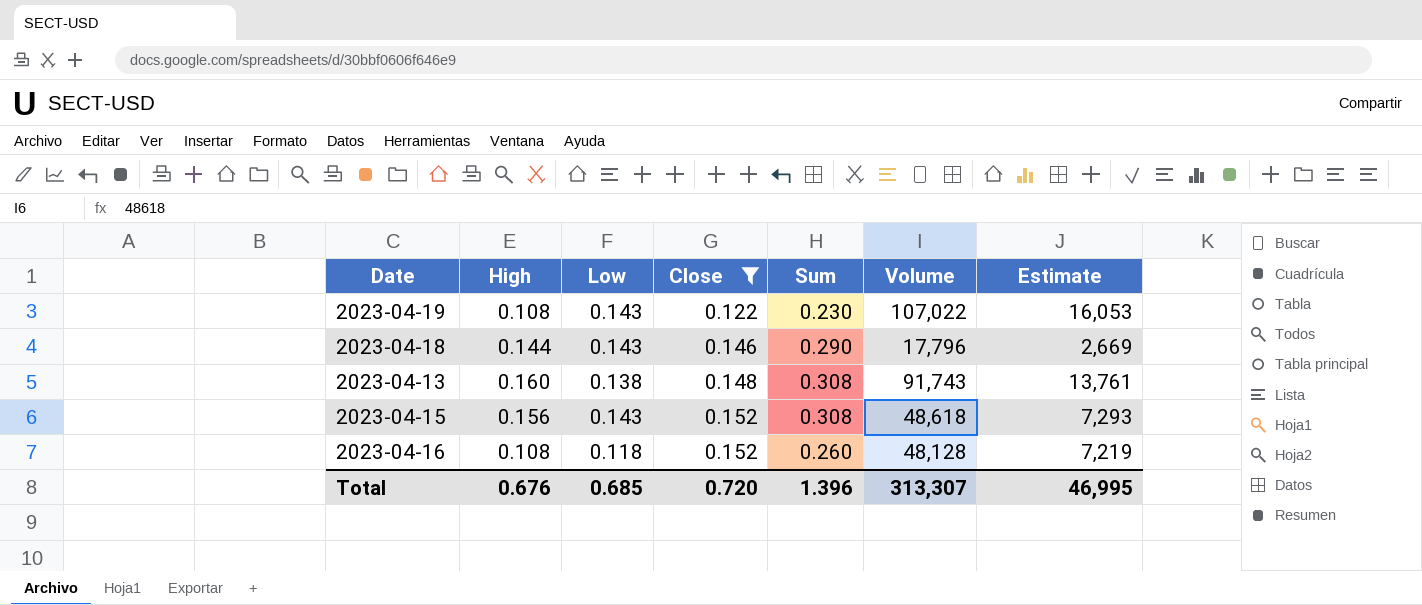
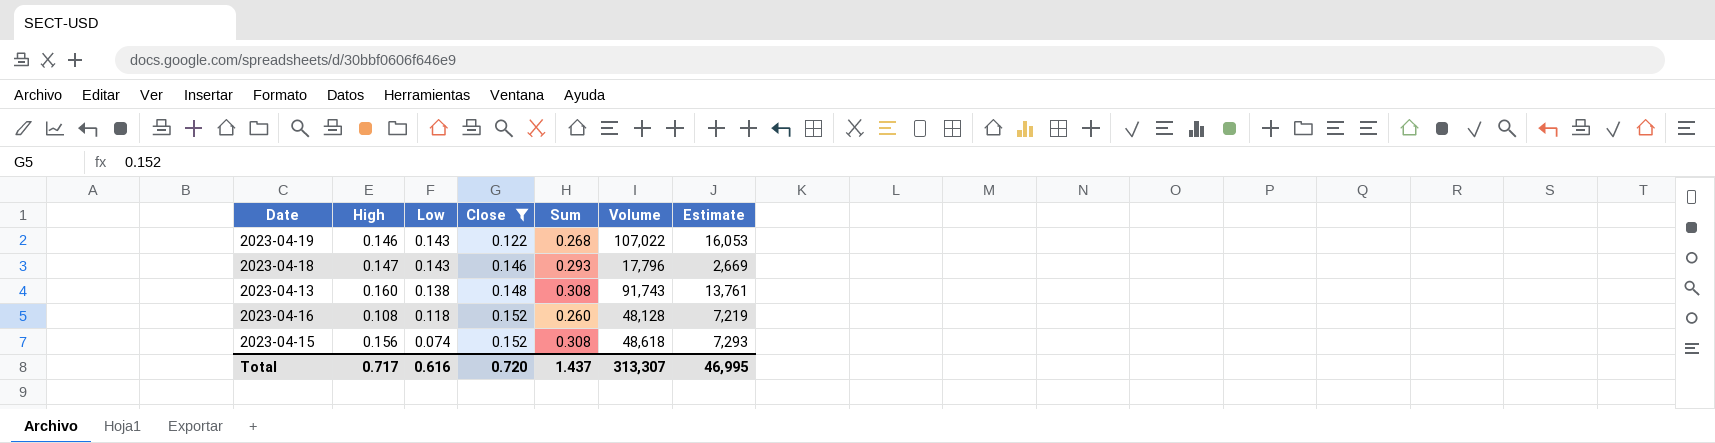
row order: Close ascending -> Low descending
2023-04-19 | High: 0.108 -> 0.146
2023-04-19 | Sum: 0.230 -> 0.268
2023-04-18 | High: 0.144 -> 0.147
2023-04-18 | Sum: 0.290 -> 0.293
2023-04-15 | Low: 0.143 -> 0.074
Total | High: 0.676 -> 0.717
Total | Low: 0.685 -> 0.616
Total | Sum: 1.396 -> 1.437

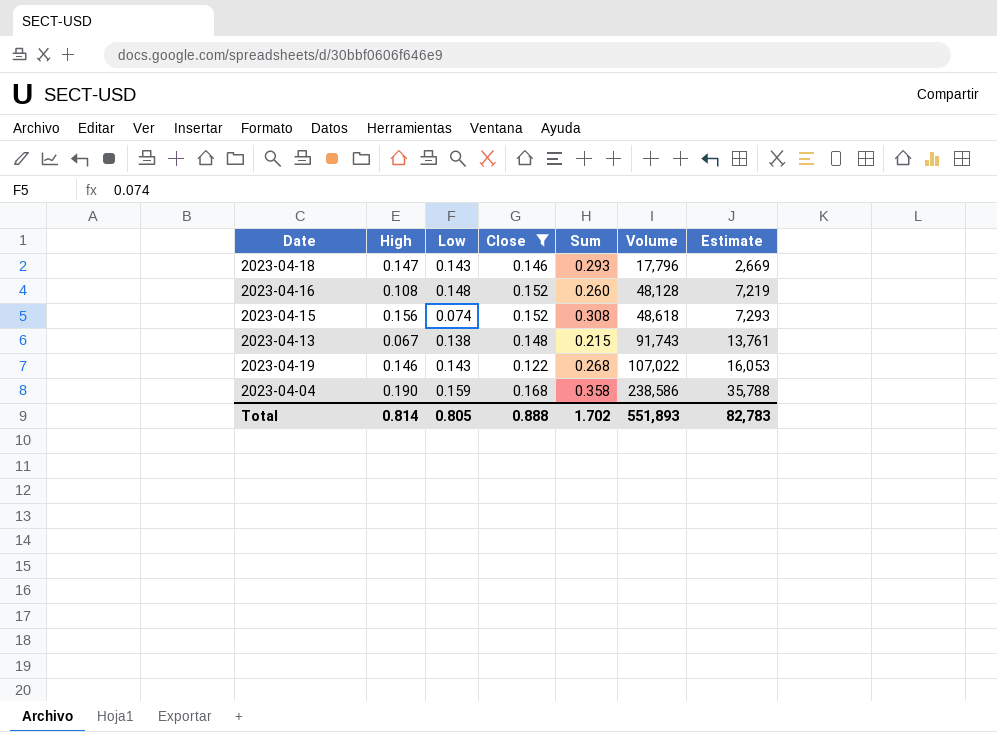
row order: Low descending -> Volume ascending
2023-04-16 | Low: 0.118 -> 0.148
2023-04-13 | High: 0.160 -> 0.067
2023-04-13 | Sum: 0.308 -> 0.215
row 2023-04-04: none -> 0.190 | 0.159 | 0.168 | 0.358 | 238,586 | 35,788
Total | High: 0.717 -> 0.814
Total | Low: 0.616 -> 0.805
Total | Close: 0.720 -> 0.888
Total | Sum: 1.437 -> 1.702
Total | Volume: 313,307 -> 551,893
Total | Estimate: 46,995 -> 82,783

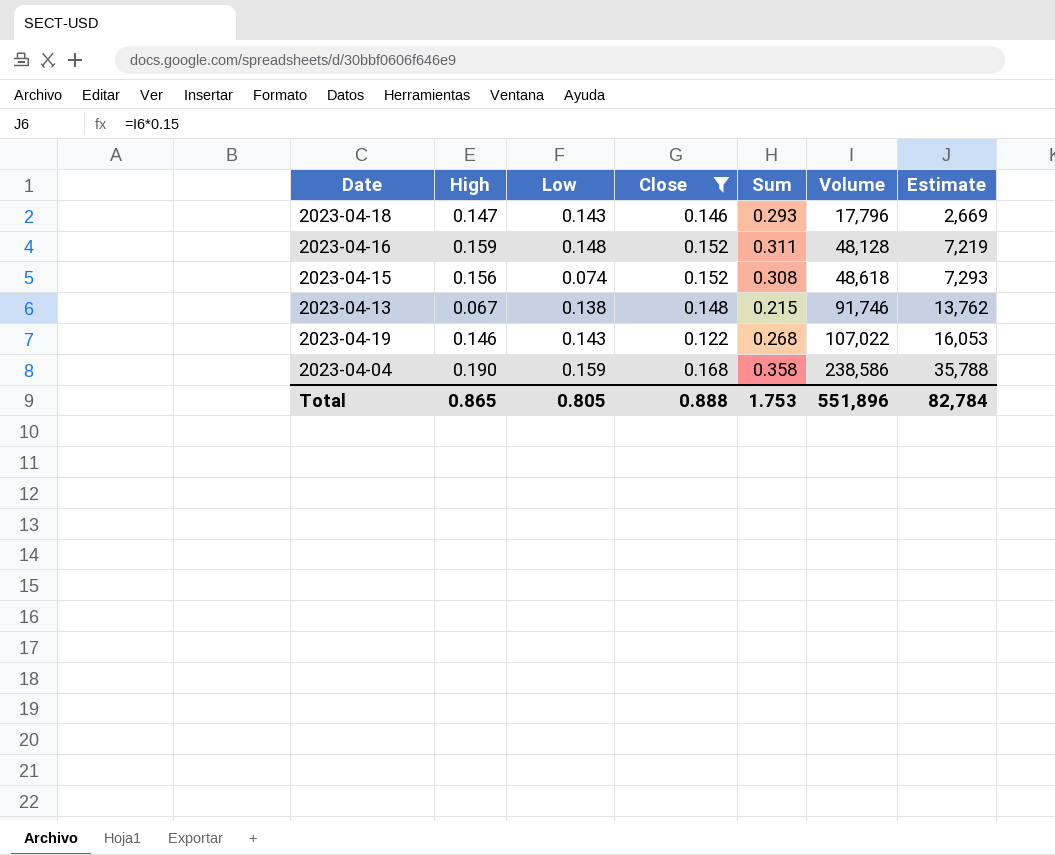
2023-04-16 | High: 0.108 -> 0.159
2023-04-16 | Sum: 0.260 -> 0.311
2023-04-13 | Volume: 91,743 -> 91,746
2023-04-13 | Estimate: 13,761 -> 13,762
Total | High: 0.814 -> 0.865
Total | Sum: 1.702 -> 1.753
Total | Volume: 551,893 -> 551,896
Total | Estimate: 82,783 -> 82,784

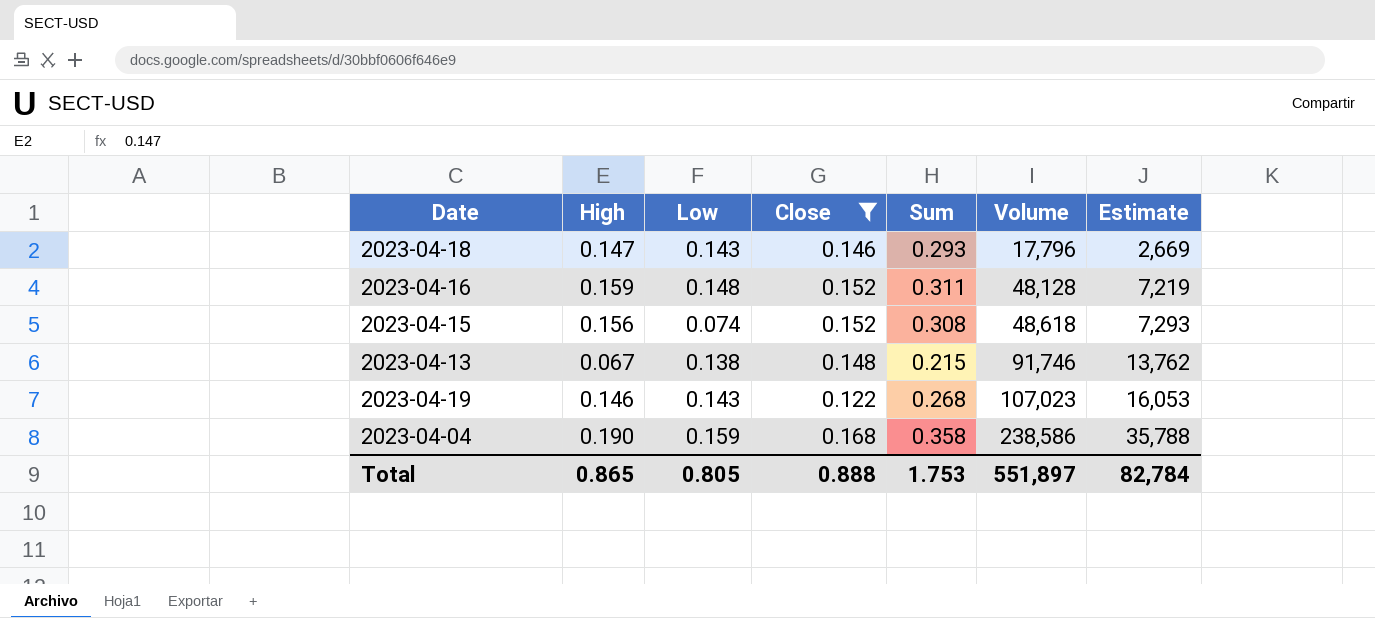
2023-04-19 | Volume: 107,022 -> 107,023
Total | Volume: 551,896 -> 551,897

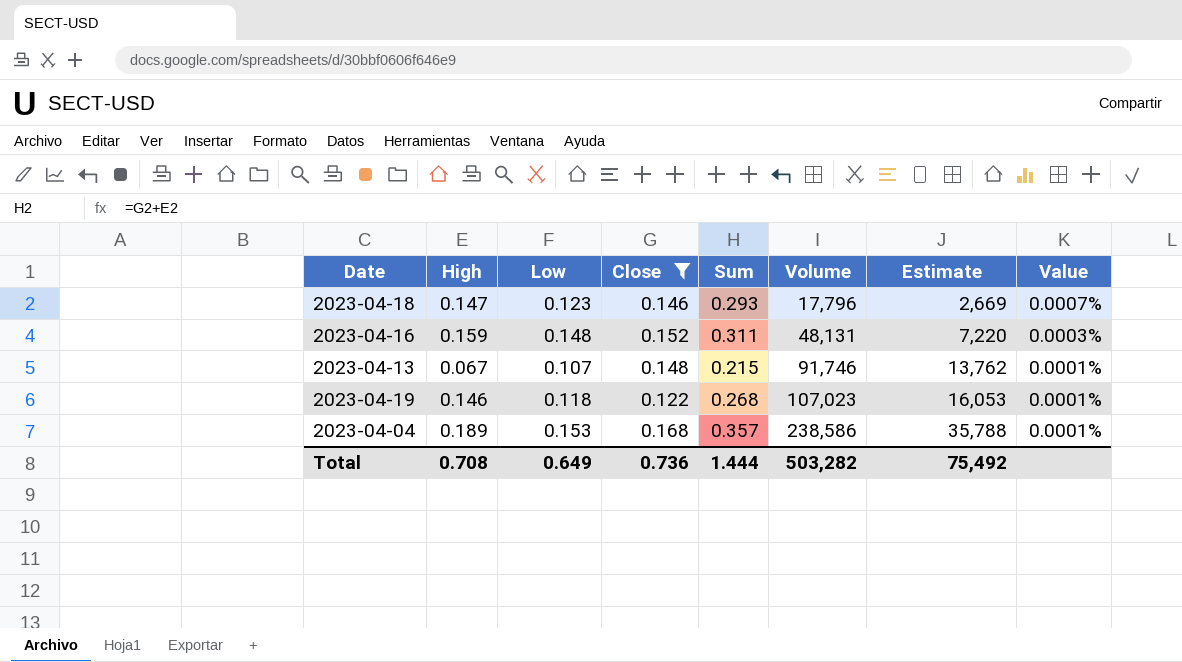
column Value | formula: none -> [Low] / [Volume]
row 2023-04-15: 0.156 | 0.074 | 0.152 | 0.308 | 48,618 | 7,293 -> none
2023-04-18 | Low: 0.143 -> 0.123
2023-04-16 | Volume: 48,128 -> 48,131
2023-04-16 | Estimate: 7,219 -> 7,220
2023-04-13 | Low: 0.138 -> 0.107
2023-04-19 | Low: 0.143 -> 0.118
2023-04-04 | High: 0.190 -> 0.189
2023-04-04 | Low: 0.159 -> 0.153
2023-04-04 | Sum: 0.358 -> 0.357
Total | High: 0.865 -> 0.708
Total | Low: 0.805 -> 0.649
Total | Close: 0.888 -> 0.736
Total | Sum: 1.753 -> 1.444
Total | Volume: 551,897 -> 503,282
Total | Estimate: 82,784 -> 75,492

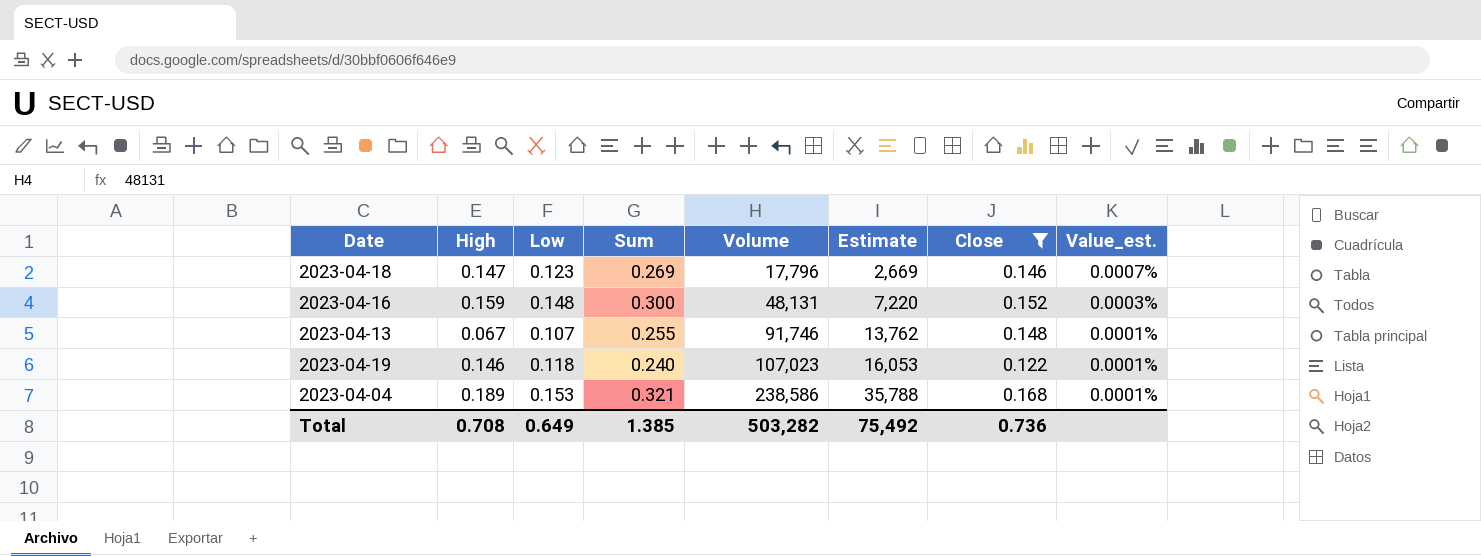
column Sum | formula: [High] + [Close] -> [Low] + [Close]
column Close | position: 4 -> 7
column name: Value -> Value_est.
Total | Sum: 1.444 -> 1.385

